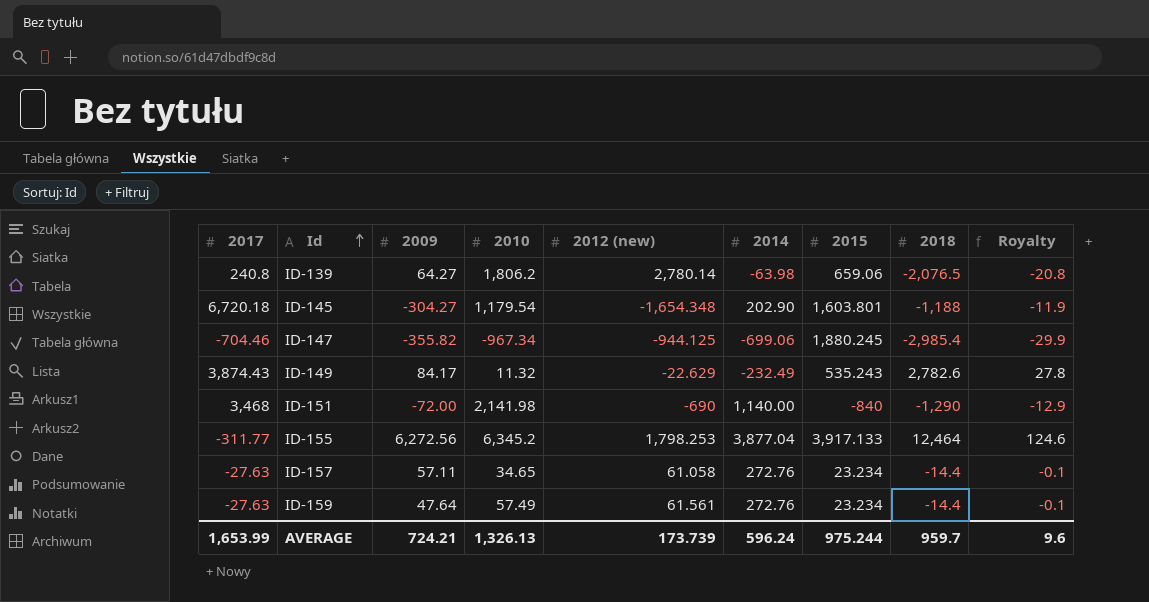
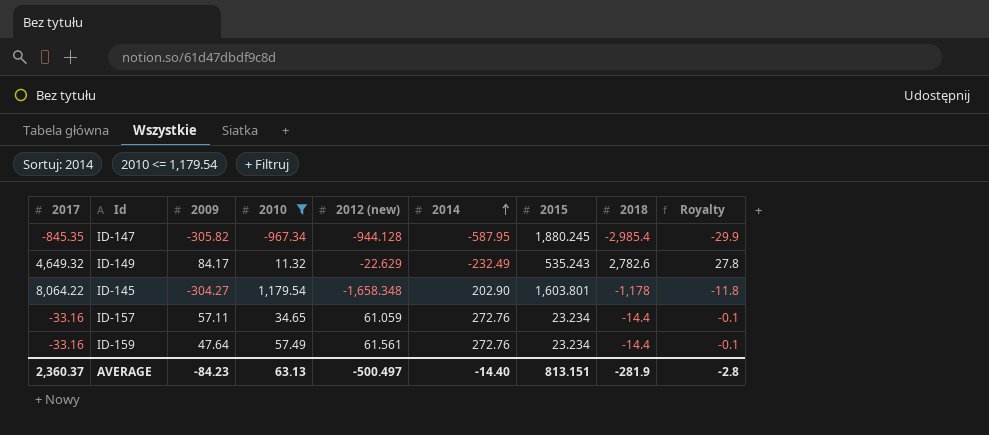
filter: none -> 2010 <= 1,179.54
row order: Id ascending -> 2014 ascending
ID-147 | 2017: -704.46 -> -845.35
ID-147 | 2009: -355.82 -> -305.82
ID-147 | 2012 (new): -944.125 -> -944.128
ID-147 | 2014: -699.06 -> -587.95
ID-149 | 2017: 3,874.43 -> 4,649.32
ID-145 | 2017: 6,720.18 -> 8,064.22
ID-145 | 2012 (new): -1,654.348 -> -1,658.348
ID-145 | 2018: -1,188 -> -1,178
ID-145 | Royalty: -11.9 -> -11.8
ID-157 | 2017: -27.63 -> -33.16
ID-157 | 2012 (new): 61.058 -> 61.059
ID-159 | 2017: -27.63 -> -33.16
AVERAGE | 2017: 1,653.99 -> 2,360.37
AVERAGE | 2009: 724.21 -> -84.23
AVERAGE | 2010: 1,326.13 -> 63.13
AVERAGE | 2012 (new): 173.739 -> -500.497
AVERAGE | 2014: 596.24 -> -14.40
AVERAGE | 2015: 975.244 -> 813.151
AVERAGE | 2018: 959.7 -> -281.9
AVERAGE | Royalty: 9.6 -> -2.8

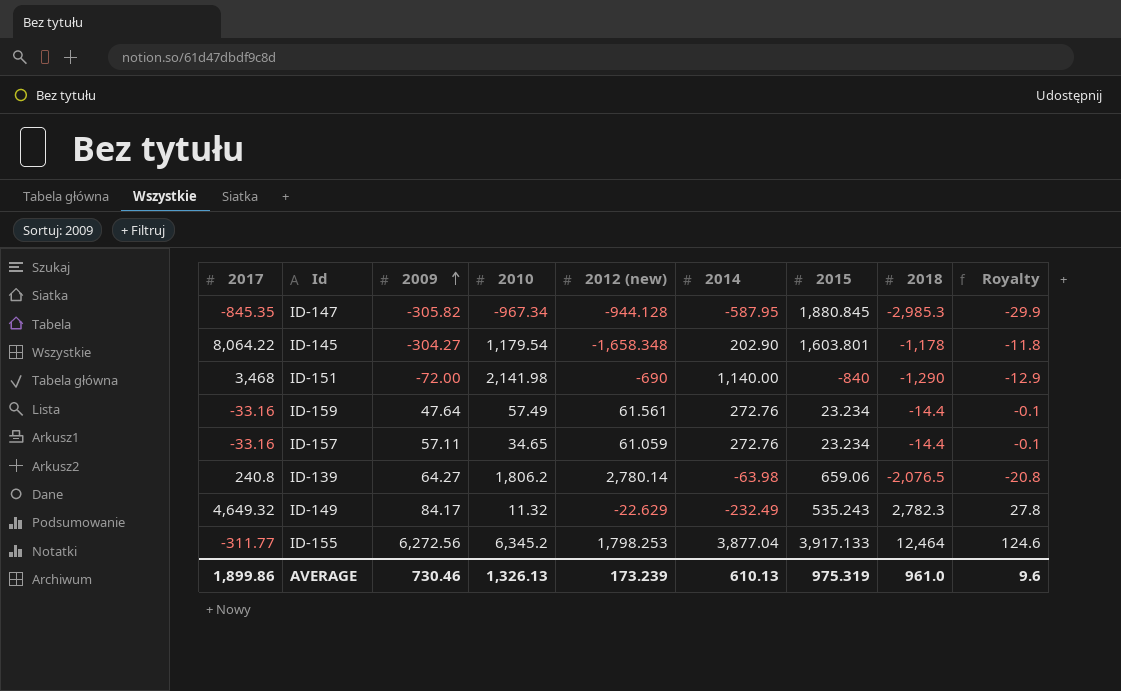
filter: 2010 <= 1,179.54 -> none
row order: 2014 ascending -> 2009 ascending
ID-147 | 2015: 1,880.245 -> 1,880.845
ID-147 | 2018: -2,985.4 -> -2,985.3
ID-149 | 2018: 2,782.6 -> 2,782.3
AVERAGE | 2017: 2,360.37 -> 1,899.86
AVERAGE | 2009: -84.23 -> 730.46
AVERAGE | 2010: 63.13 -> 1,326.13
AVERAGE | 2012 (new): -500.497 -> 173.239
AVERAGE | 2014: -14.40 -> 610.13
AVERAGE | 2015: 813.151 -> 975.319
AVERAGE | 2018: -281.9 -> 961.0
AVERAGE | Royalty: -2.8 -> 9.6

